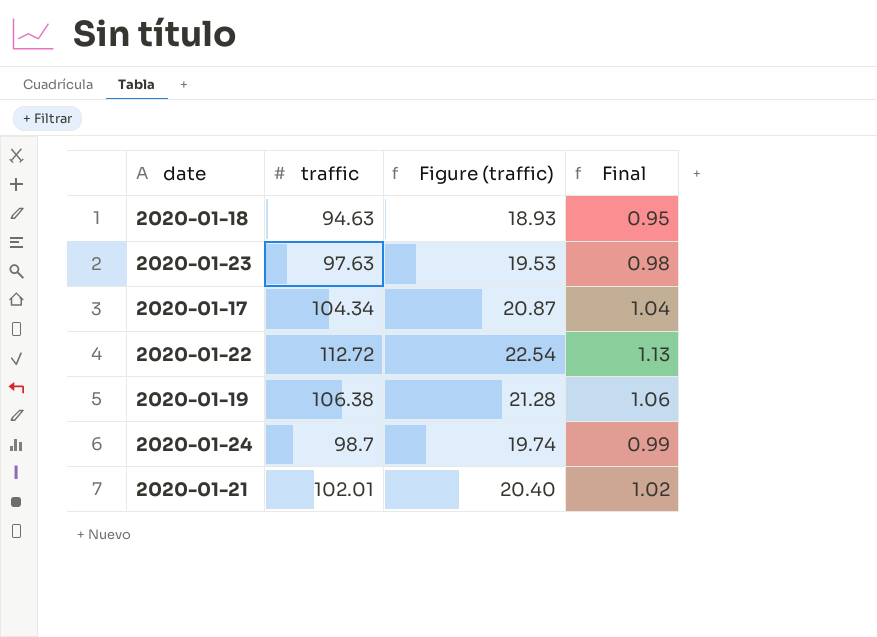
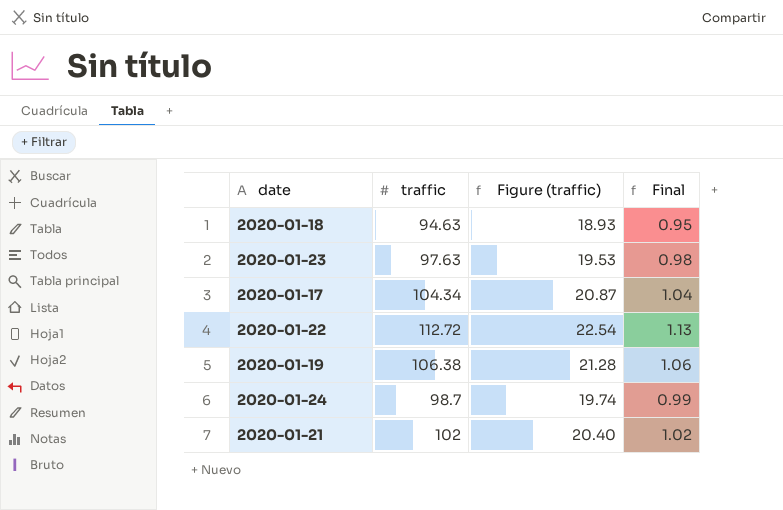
2020-01-21 | traffic: 102.01 -> 102

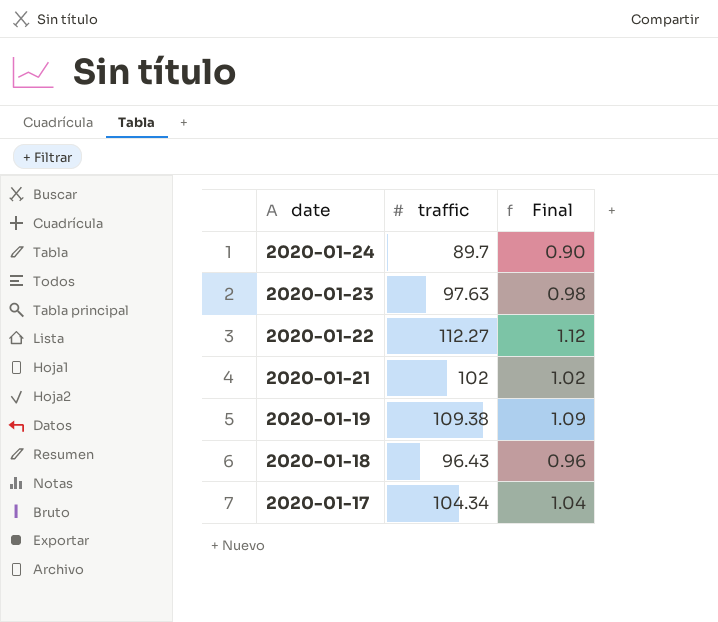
row order: none -> date descending
column Figure (traffic) | formula: [traffic] * 0.2 -> none
2020-01-24 | traffic: 98.7 -> 89.7
2020-01-24 | Final: 0.99 -> 0.90
2020-01-22 | traffic: 112.72 -> 112.27
2020-01-22 | Final: 1.13 -> 1.12
2020-01-19 | traffic: 106.38 -> 109.38
2020-01-19 | Final: 1.06 -> 1.09
2020-01-18 | traffic: 94.63 -> 96.43
2020-01-18 | Final: 0.95 -> 0.96

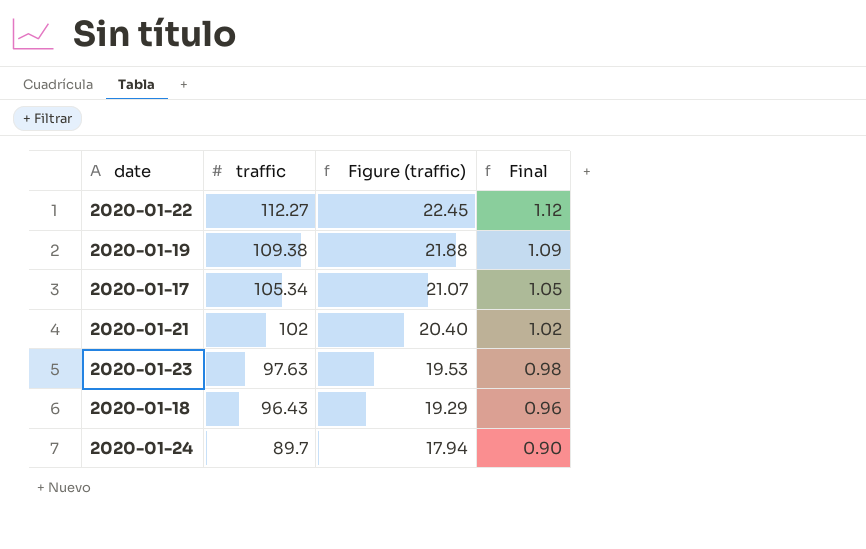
row order: date descending -> traffic descending
column Figure (traffic) | formula: none -> [traffic] * 0.2
2020-01-17 | traffic: 104.34 -> 105.34
2020-01-17 | Final: 1.04 -> 1.05

